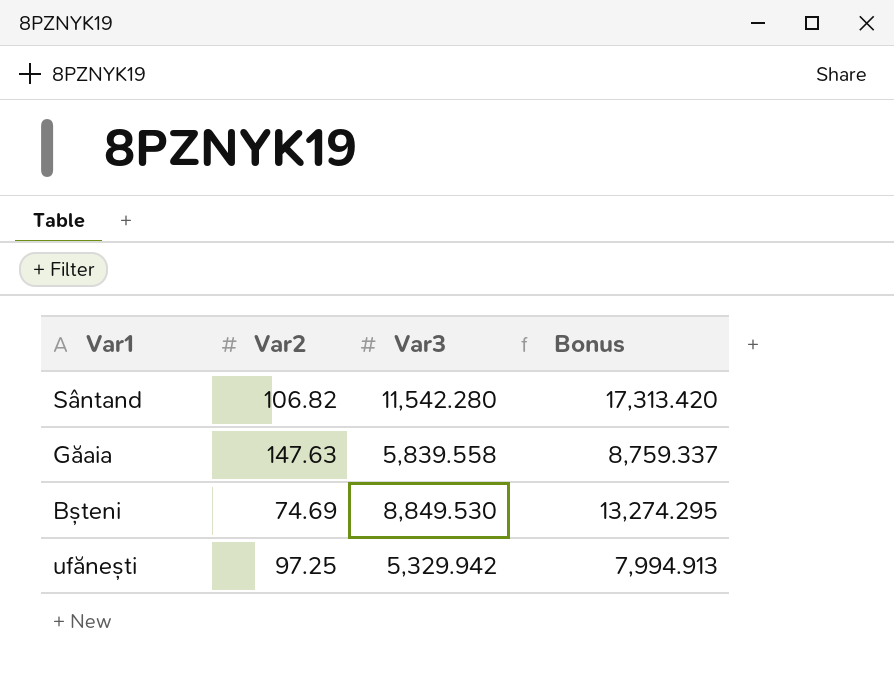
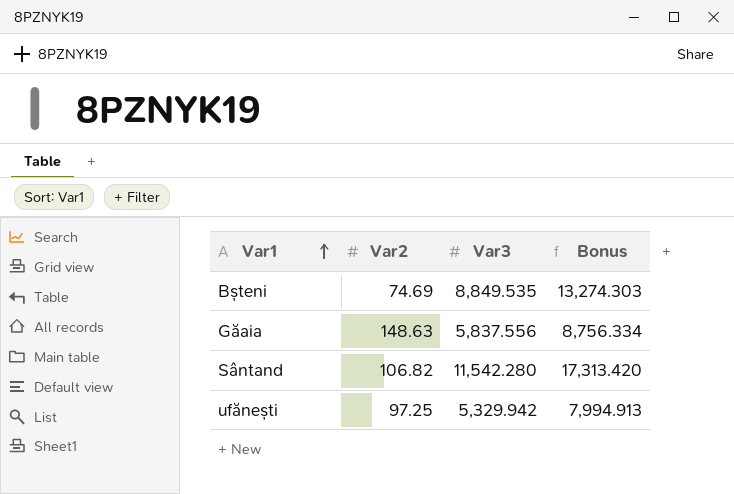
row order: none -> Var1 ascending
Bșteni | Var3: 8,849.530 -> 8,849.535
Bșteni | Bonus: 13,274.295 -> 13,274.303
Găaia | Var2: 147.63 -> 148.63
Găaia | Var3: 5,839.558 -> 5,837.556
Găaia | Bonus: 8,759.337 -> 8,756.334

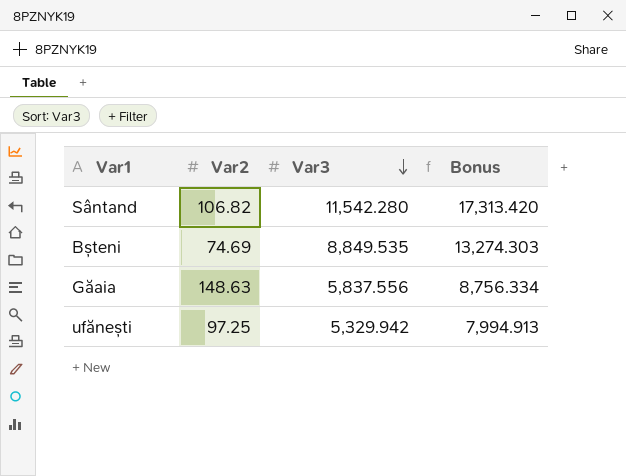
row order: Var1 ascending -> Var3 descending

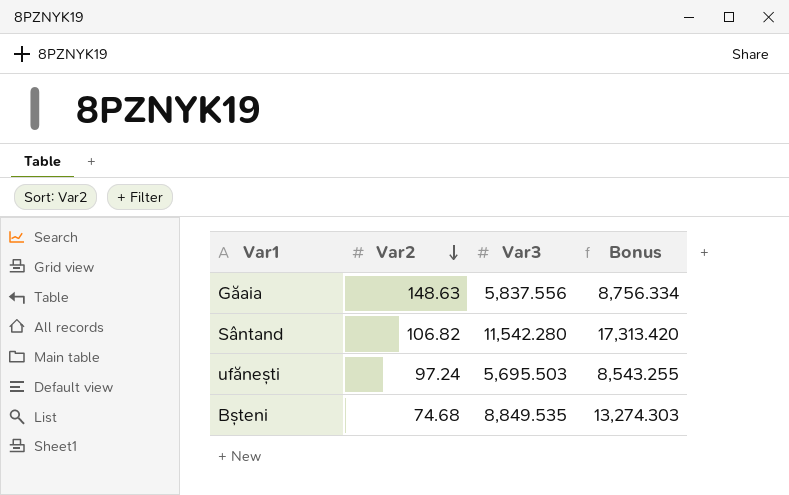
row order: Var3 descending -> Var2 descending
ufănești | Var2: 97.25 -> 97.24
ufănești | Var3: 5,329.942 -> 5,695.503
ufănești | Bonus: 7,994.913 -> 8,543.255
Bșteni | Var2: 74.69 -> 74.68

